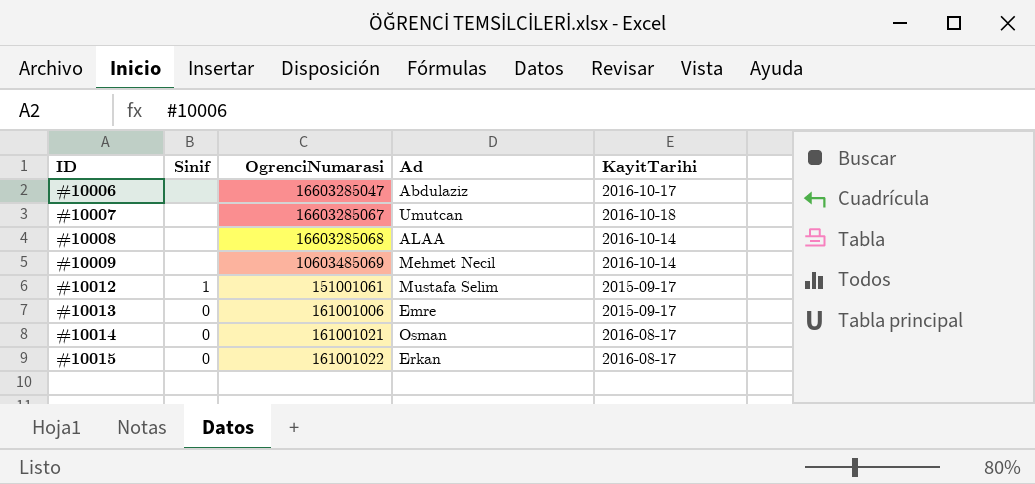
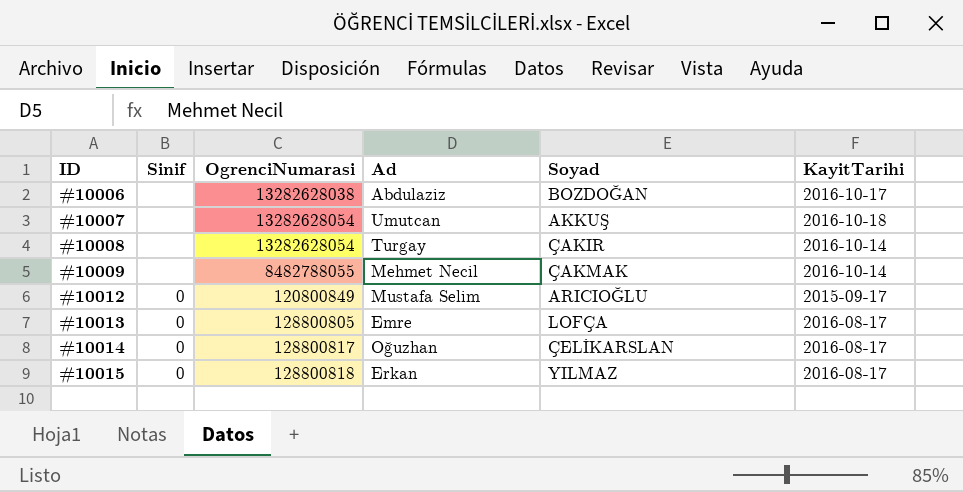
column Soyad | position: none -> 5
#10006 | OgrenciNumarasi: 16603285047 -> 13282628038
#10007 | OgrenciNumarasi: 16603285067 -> 13282628054
#10008 | OgrenciNumarasi: 16603285068 -> 13282628054
#10008 | Ad: ALAA -> Turgay
#10009 | OgrenciNumarasi: 10603485069 -> 8482788055
#10012 | Sinif: 1 -> 0
#10012 | OgrenciNumarasi: 151001061 -> 120800849
#10013 | OgrenciNumarasi: 161001006 -> 128800805
#10013 | KayitTarihi: 2015-09-17 -> 2016-08-17
#10014 | OgrenciNumarasi: 161001021 -> 128800817
#10014 | Ad: Osman -> Oğuzhan
#10015 | OgrenciNumarasi: 161001022 -> 128800818

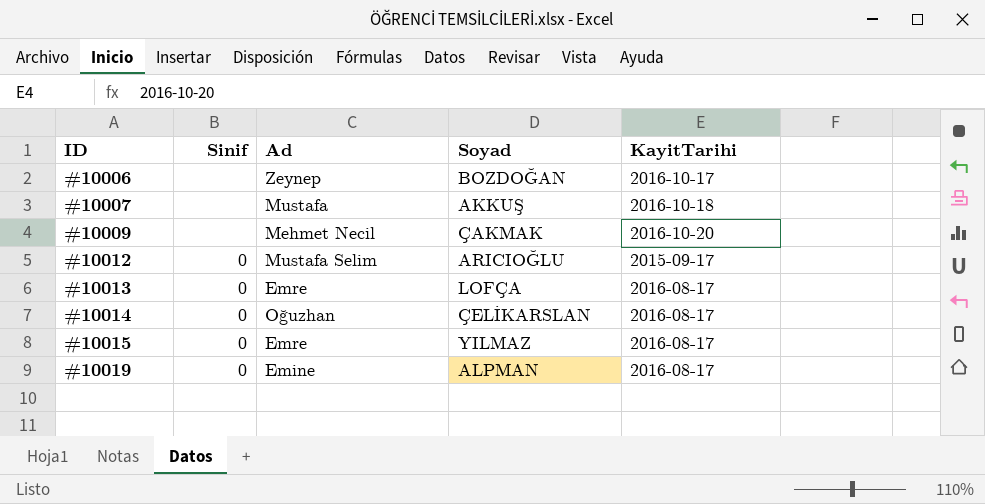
column OgrenciNumarasi | position: 3 -> none
row #10008: none | 13282628054 | Turgay | ÇAKIR | 2016-10-14 -> none
#10006 | Ad: Abdulaziz -> Zeynep
#10007 | Ad: Umutcan -> Mustafa
#10009 | KayitTarihi: 2016-10-14 -> 2016-10-20
#10015 | Ad: Erkan -> Emre
row #10019: none -> 0 | Emine | ALPMAN | 2016-08-17

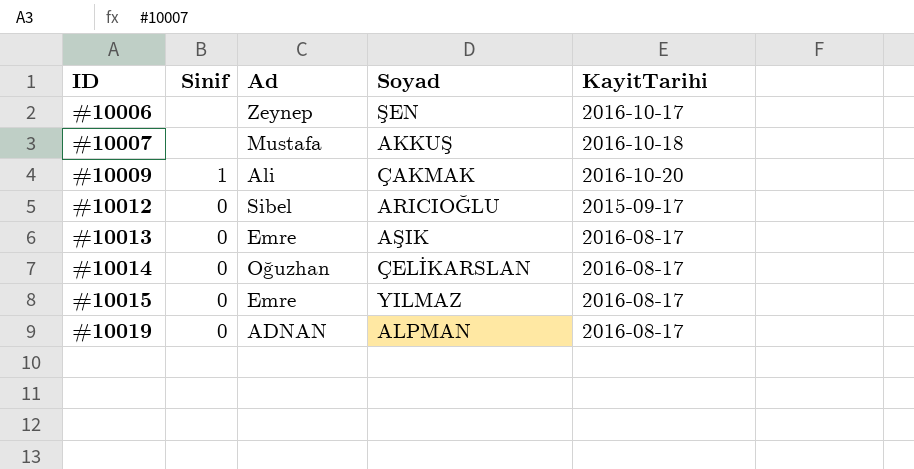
#10006 | Soyad: BOZDOĞAN -> ŞEN
#10009 | Sinif: none -> 1
#10009 | Ad: Mehmet Necil -> Ali
#10012 | Ad: Mustafa Selim -> Sibel
#10013 | Soyad: LOFÇA -> AŞIK
#10019 | Ad: Emine -> ADNAN

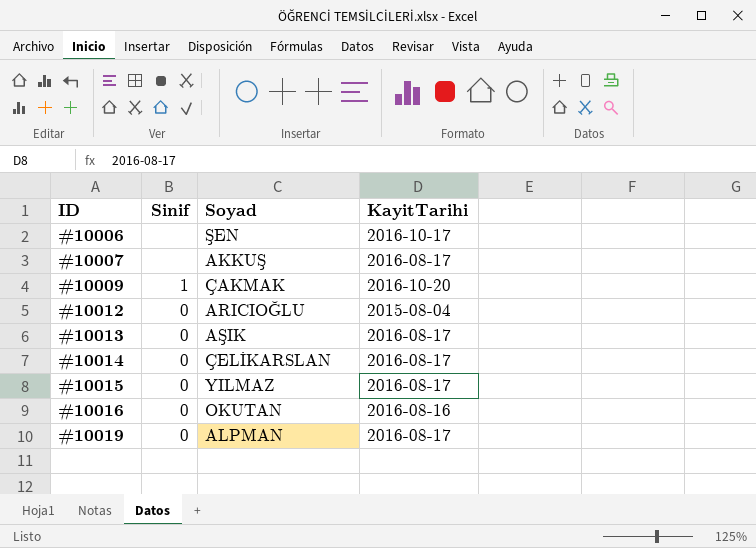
column Ad | position: 3 -> none
#10007 | KayitTarihi: 2016-10-18 -> 2016-08-17
#10012 | KayitTarihi: 2015-09-17 -> 2015-08-04
row #10016: none -> 0 | OKUTAN | 2016-08-16

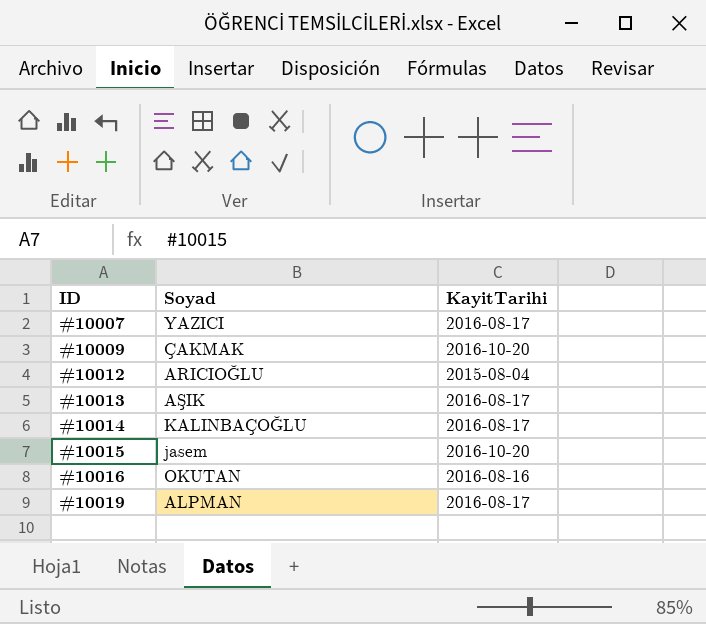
column Sinif | position: 2 -> none
row #10006: none | ŞEN | 2016-10-17 -> none
#10007 | Soyad: AKKUŞ -> YAZICI
#10014 | Soyad: ÇELİKARSLAN -> KALINBAÇOĞLU
#10015 | Soyad: YILMAZ -> jasem
#10015 | KayitTarihi: 2016-08-17 -> 2016-10-20

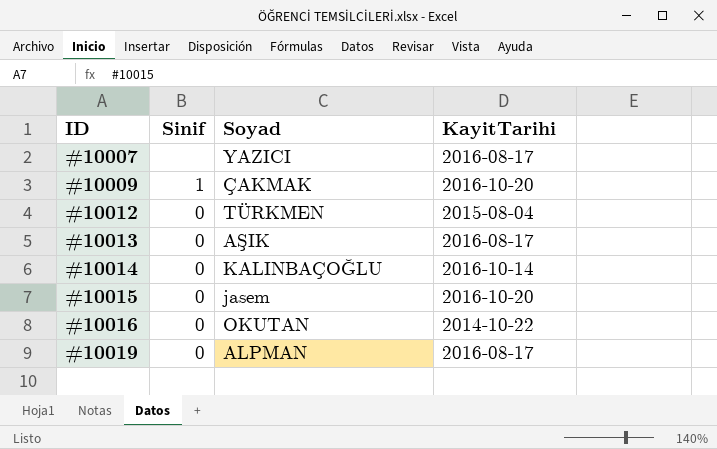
column Sinif | position: none -> 2
#10012 | Soyad: ARICIOĞLU -> TÜRKMEN
#10014 | KayitTarihi: 2016-08-17 -> 2016-10-14
#10016 | KayitTarihi: 2016-08-16 -> 2014-10-22

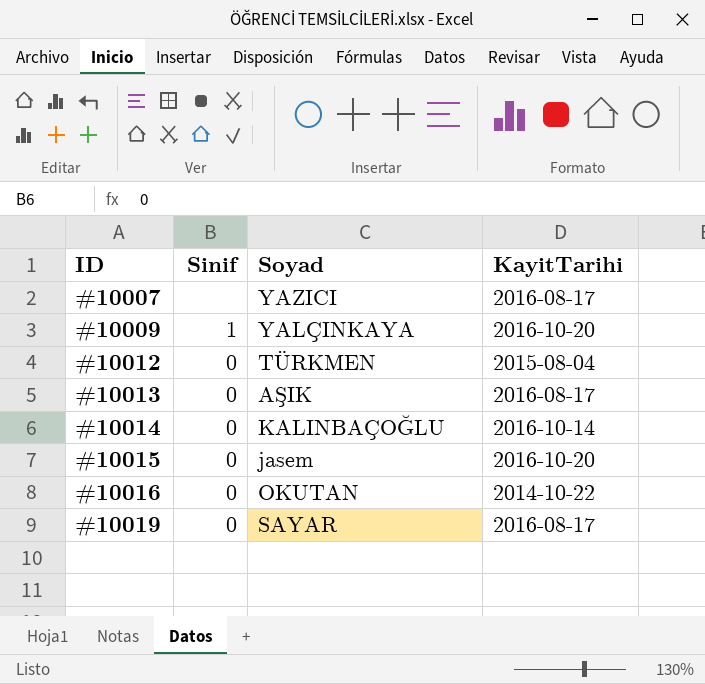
#10009 | Soyad: ÇAKMAK -> YALÇINKAYA
#10019 | Soyad: ALPMAN -> SAYAR

